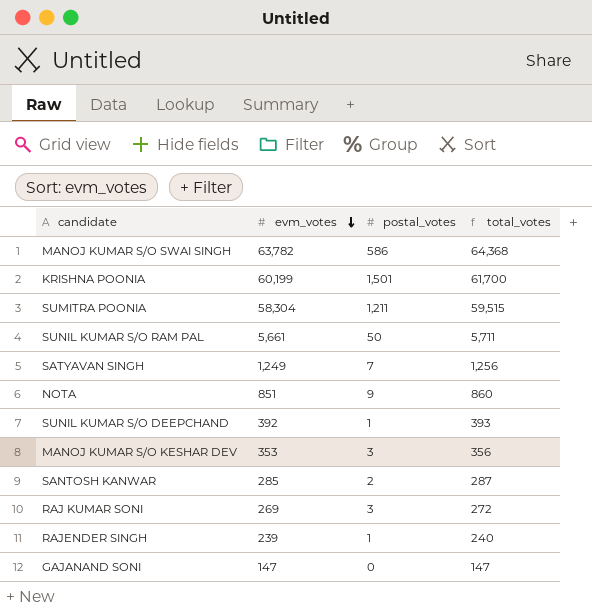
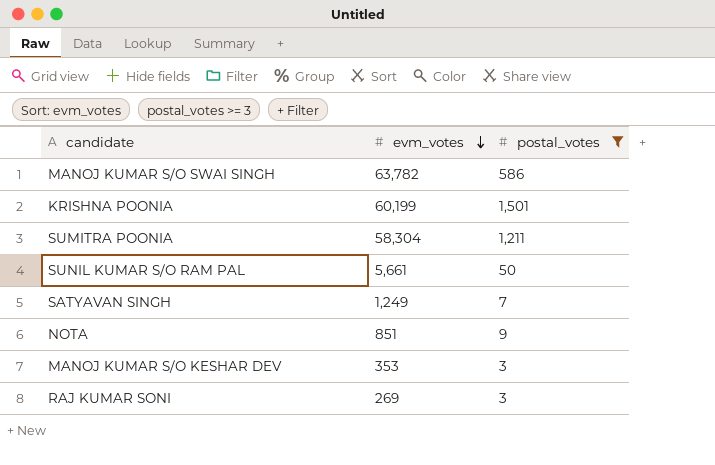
filter: none -> postal_votes >= 3
column total_votes | formula: [evm_votes] + [postal_votes] -> none

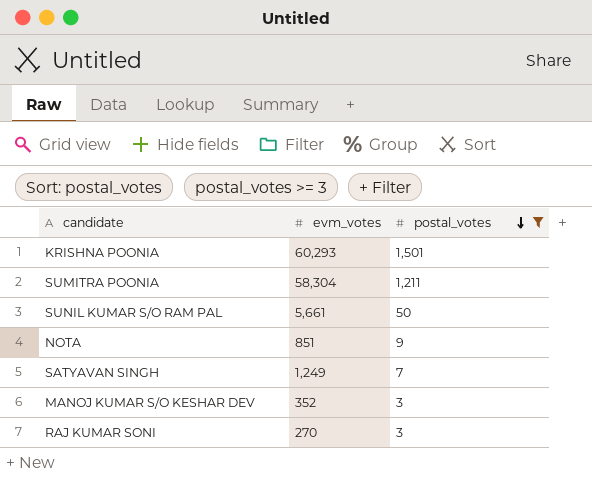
row order: evm_votes descending -> postal_votes descending
row MANOJ KUMAR S/O SWAI SINGH: 63,782 | 586 -> none
KRISHNA POONIA | evm_votes: 60,199 -> 60,293
MANOJ KUMAR S/O KESHAR DEV | evm_votes: 353 -> 352
RAJ KUMAR SONI | evm_votes: 269 -> 270

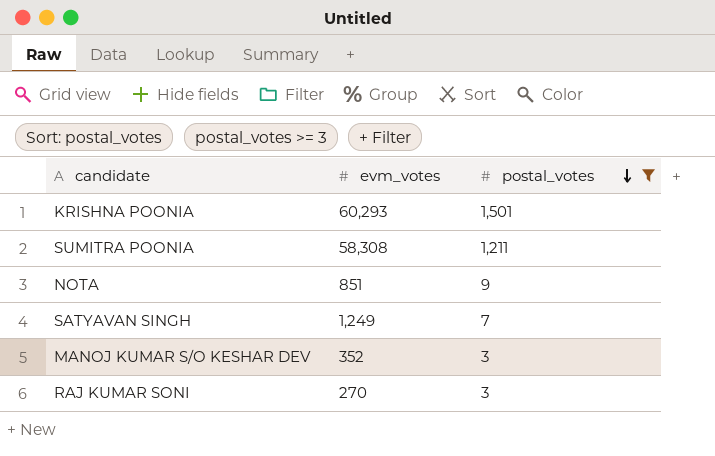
row SUNIL KUMAR S/O RAM PAL: 5,661 | 50 -> none
SUMITRA POONIA | evm_votes: 58,304 -> 58,308

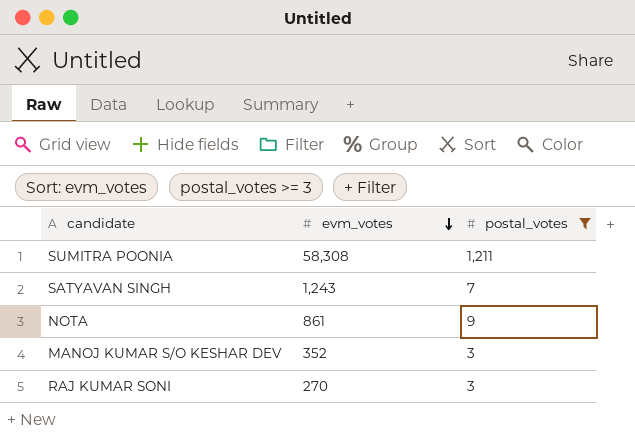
row order: postal_votes descending -> evm_votes descending
row KRISHNA POONIA: 60,293 | 1,501 -> none
SATYAVAN SINGH | evm_votes: 1,249 -> 1,243
NOTA | evm_votes: 851 -> 861

